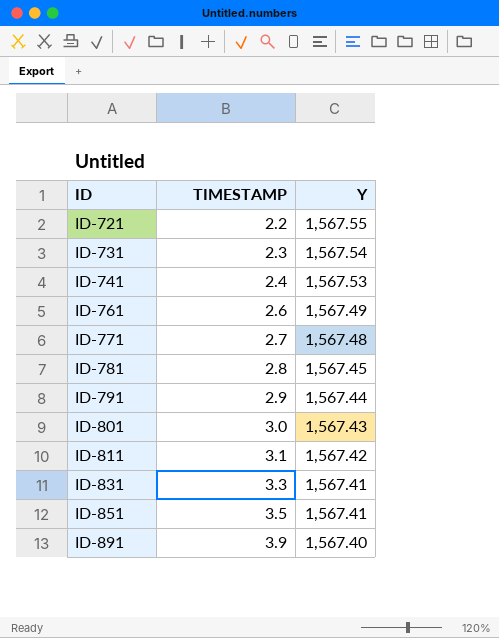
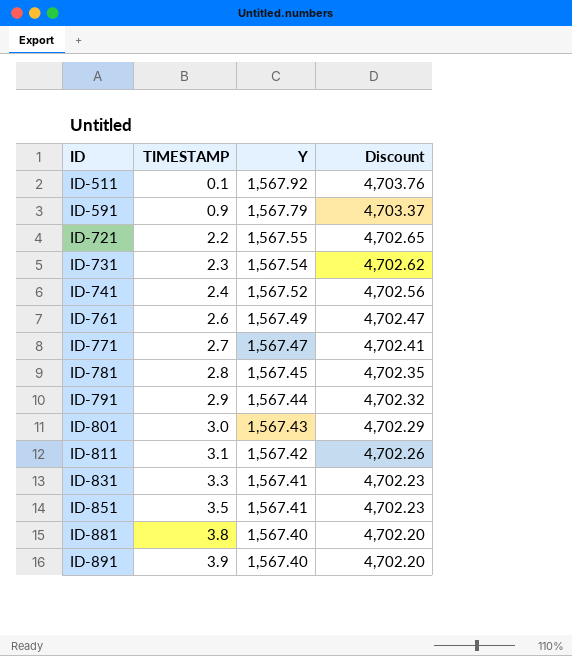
column Discount | formula: none -> [Y] * 3
row ID-511: none -> 0.1 | 1,567.92 | 4,703.76
row ID-591: none -> 0.9 | 1,567.79 | 4,703.37
ID-741 | Y: 1,567.53 -> 1,567.52
ID-771 | Y: 1,567.48 -> 1,567.47
row ID-881: none -> 3.8 | 1,567.40 | 4,702.20

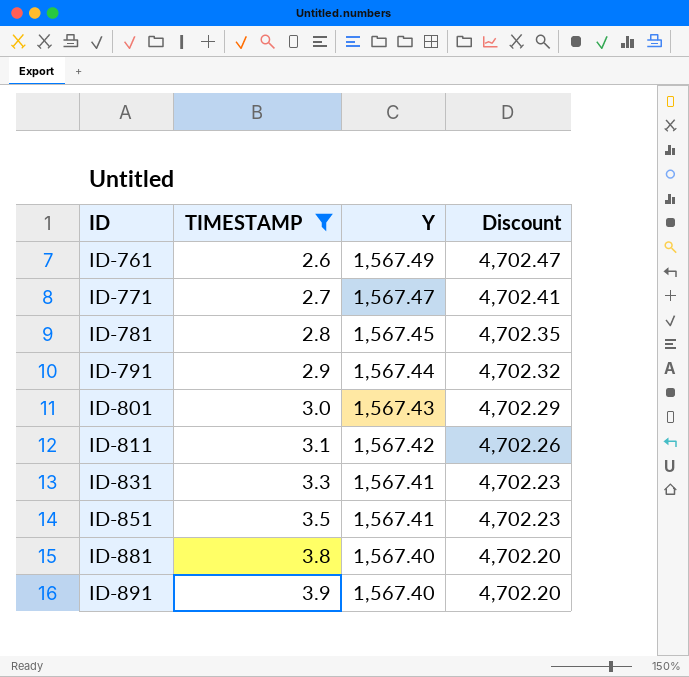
filter: none -> TIMESTAMP >= 2.6

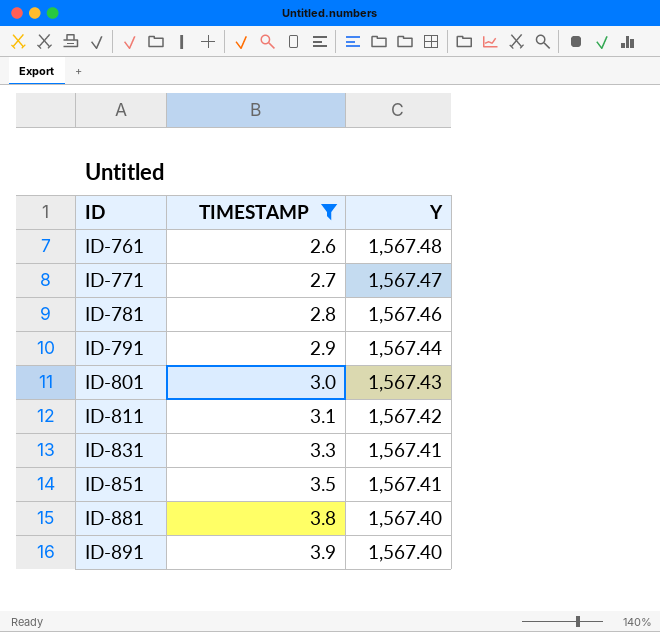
column Discount | formula: [Y] * 3 -> none
ID-761 | Y: 1,567.49 -> 1,567.48
ID-781 | Y: 1,567.45 -> 1,567.46

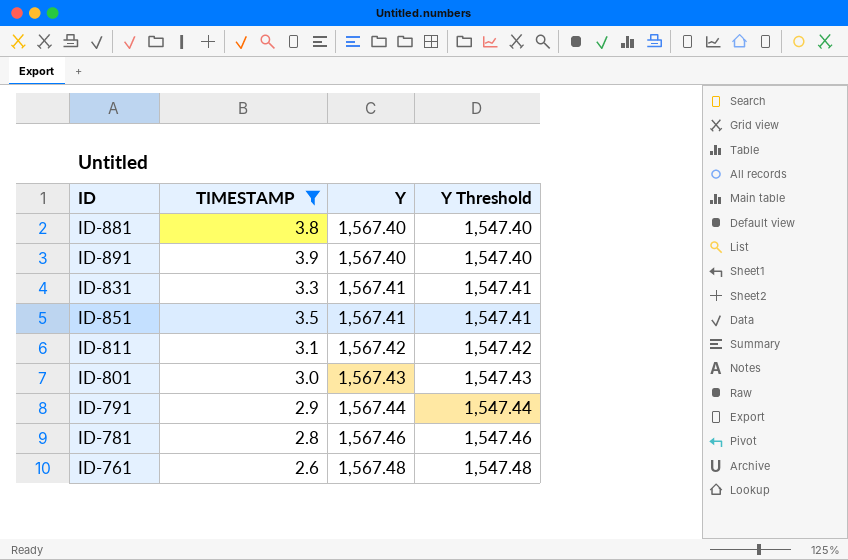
row order: ID ascending -> Y ascending
column Y Threshold | formula: none -> [Y] - 20
row ID-771: 2.7 | 1,567.47 -> none

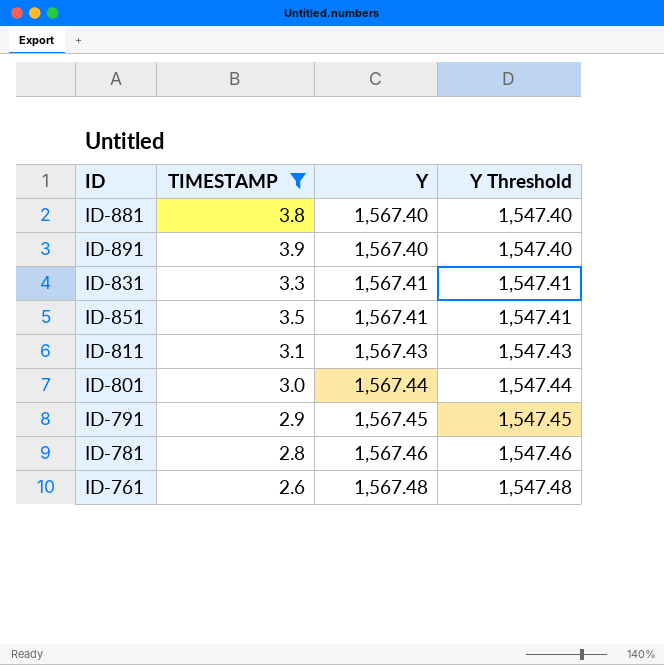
ID-811 | Y: 1,567.42 -> 1,567.43
ID-811 | Y Threshold: 1,547.42 -> 1,547.43
ID-801 | Y: 1,567.43 -> 1,567.44
ID-801 | Y Threshold: 1,547.43 -> 1,547.44
ID-791 | Y: 1,567.44 -> 1,567.45
ID-791 | Y Threshold: 1,547.44 -> 1,547.45

